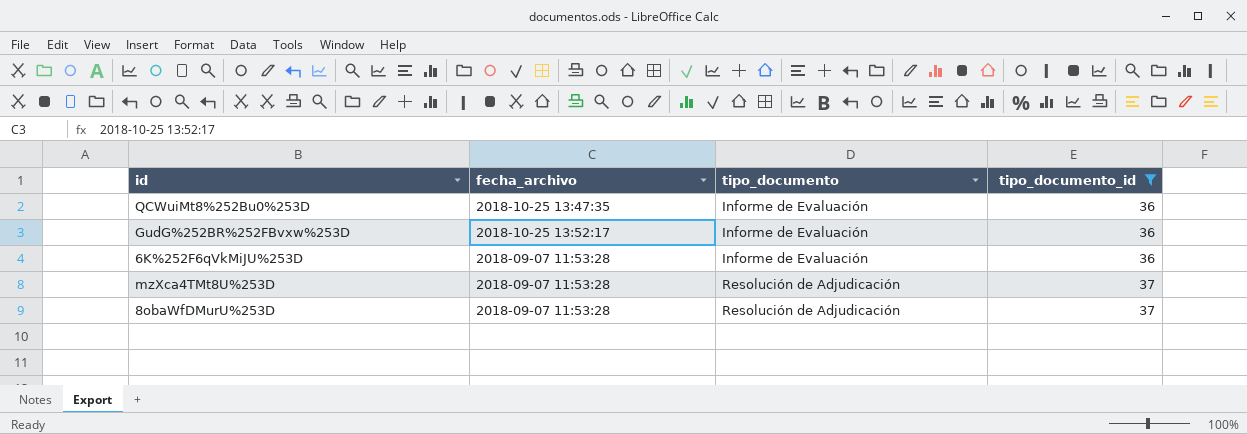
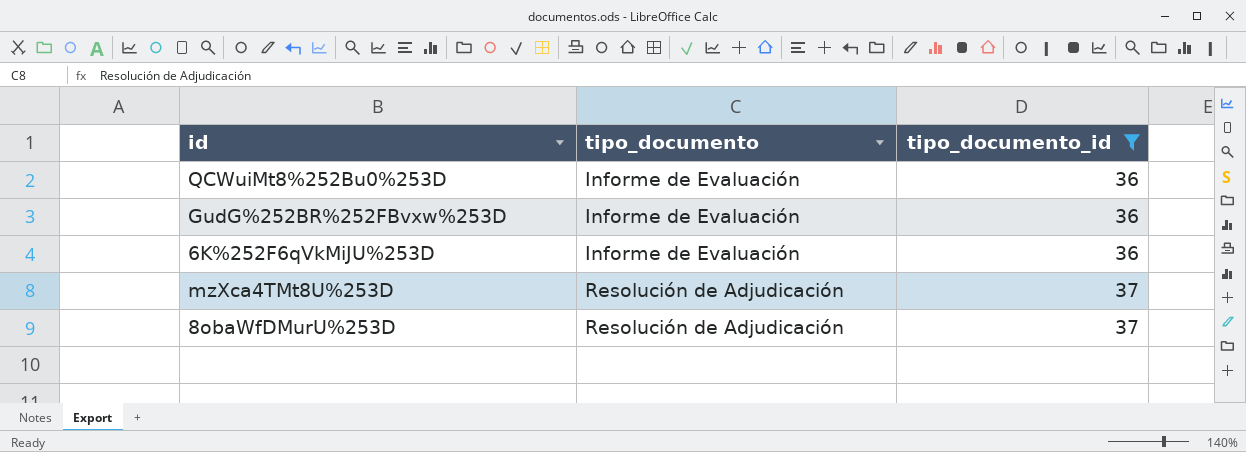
column fecha_archivo | position: 2 -> none

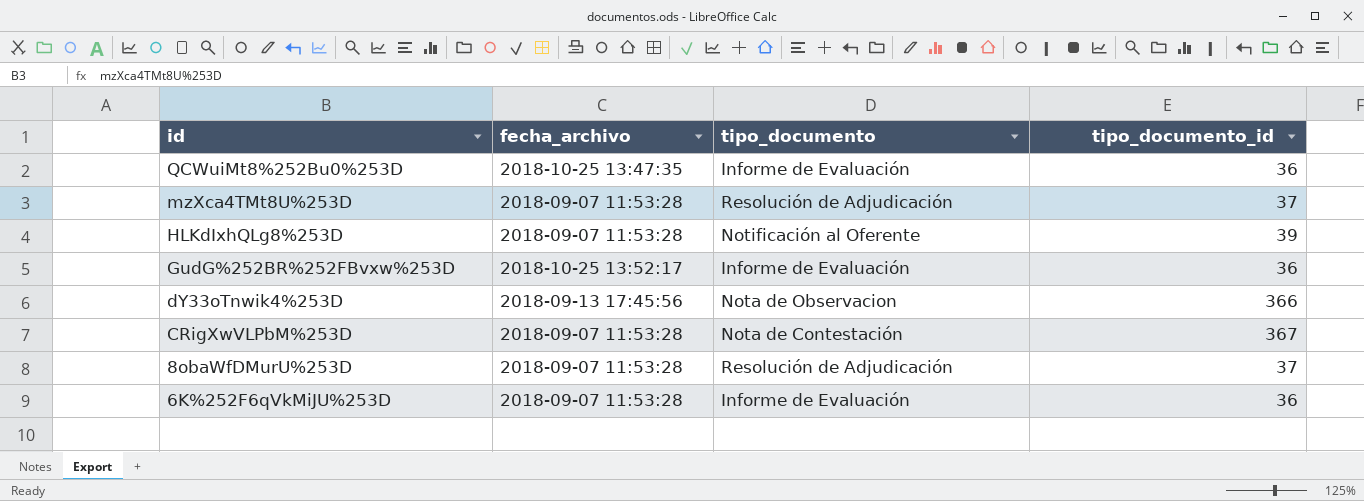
filter: tipo_documento_id <= 37 -> none
row order: tipo_documento ascending -> id descending
column fecha_archivo | position: none -> 2

